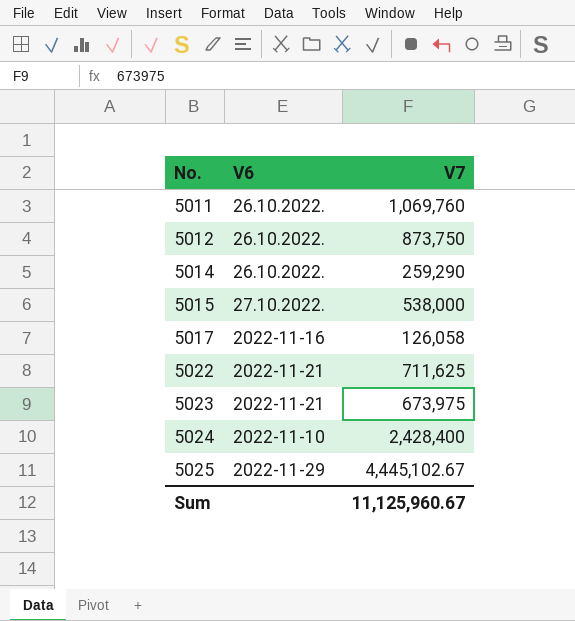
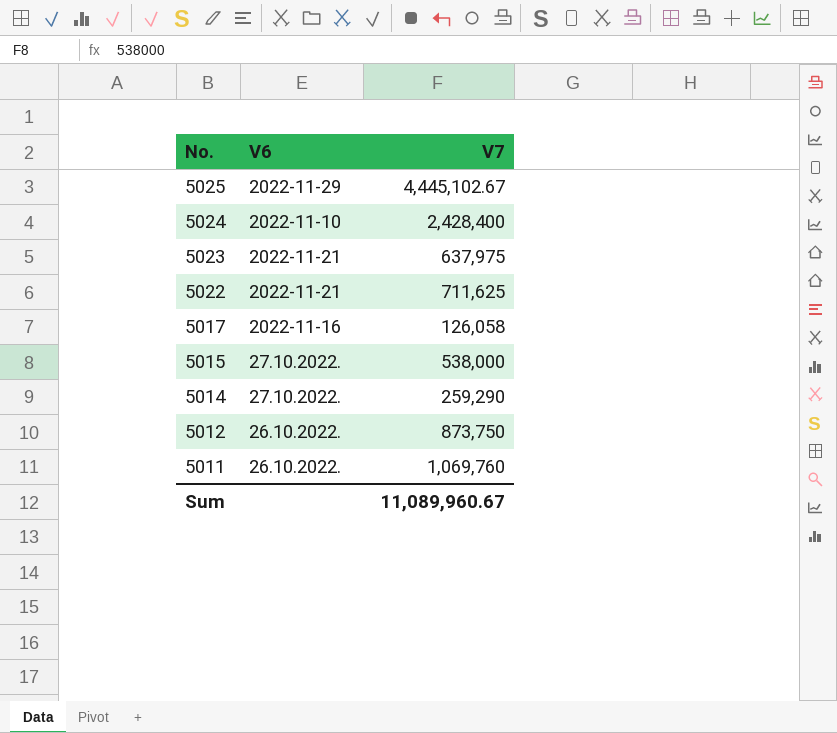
row order: No. ascending -> No. descending
5023 | V7: 673,975 -> 637,975
5014 | V6: 26.10.2022. -> 27.10.2022.
Sum | V7: 11,125,960.67 -> 11,089,960.67

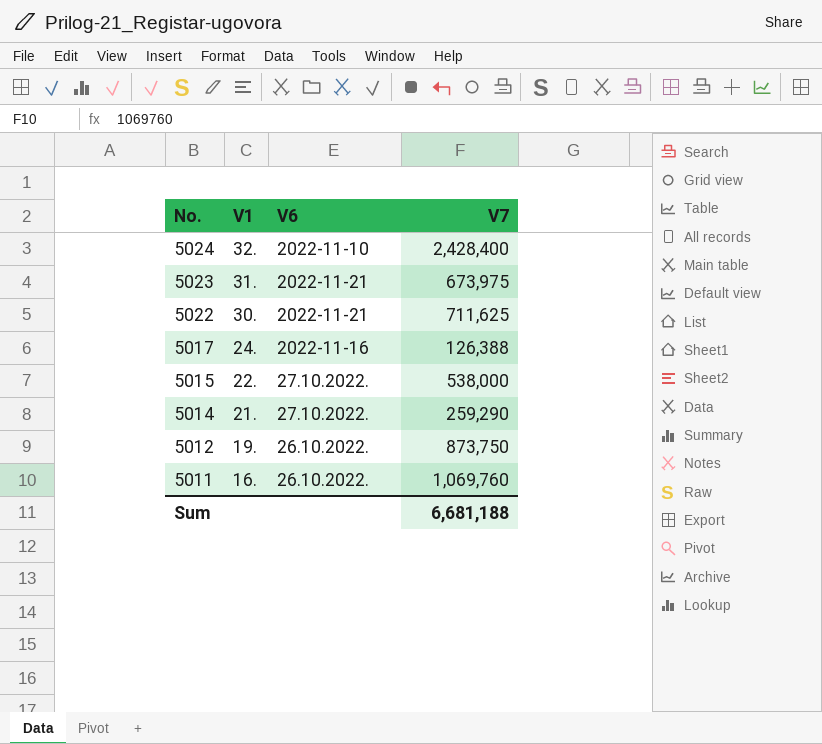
column V1 | position: none -> 2
row 5025: 2022-11-29 | 4,445,102.67 -> none
5023 | V7: 637,975 -> 673,975
5017 | V7: 126,058 -> 126,388
Sum | V7: 11,089,960.67 -> 6,681,188

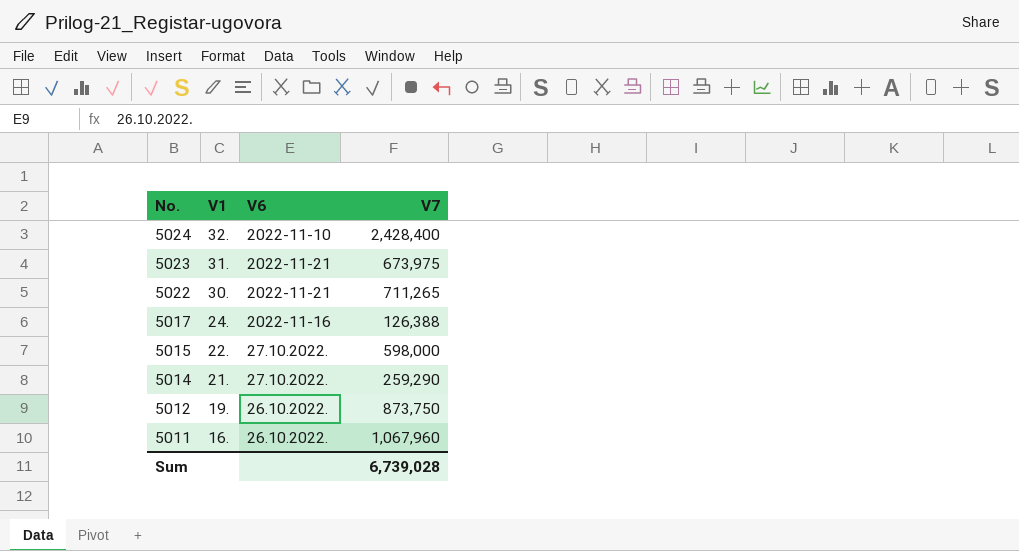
5022 | V7: 711,625 -> 711,265
5015 | V7: 538,000 -> 598,000
5011 | V7: 1,069,760 -> 1,067,960
Sum | V7: 6,681,188 -> 6,739,028

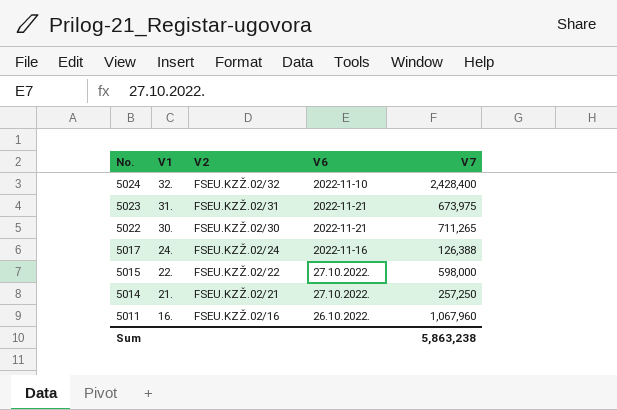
column V2 | position: none -> 3
row 5012: 19. | 26.10.2022. | 873,750 -> none
5014 | V7: 259,290 -> 257,250
Sum | V7: 6,739,028 -> 5,863,238

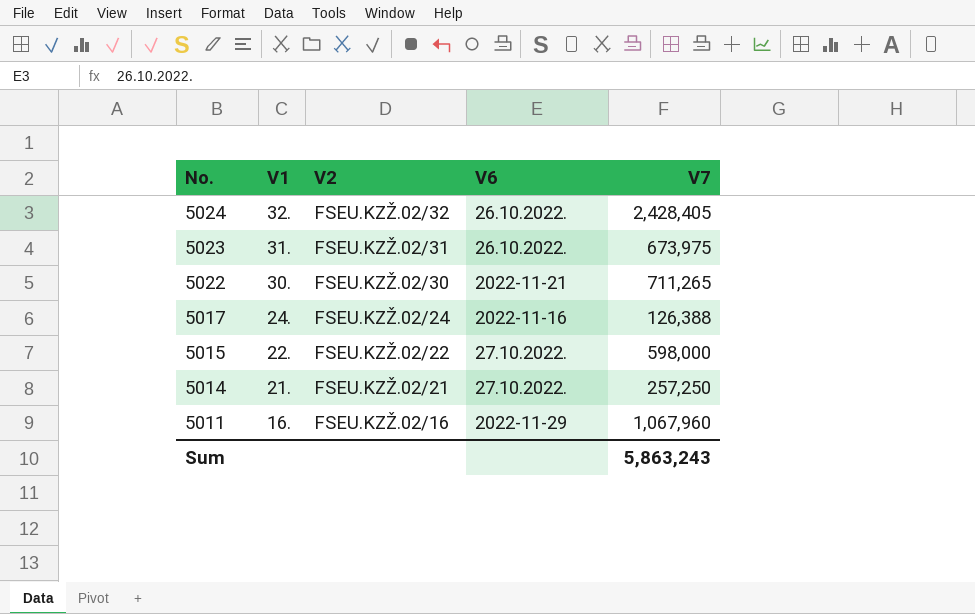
5024 | V6: 2022-11-10 -> 26.10.2022.
5024 | V7: 2,428,400 -> 2,428,405
5023 | V6: 2022-11-21 -> 26.10.2022.
5011 | V6: 26.10.2022. -> 2022-11-29
Sum | V7: 5,863,238 -> 5,863,243

